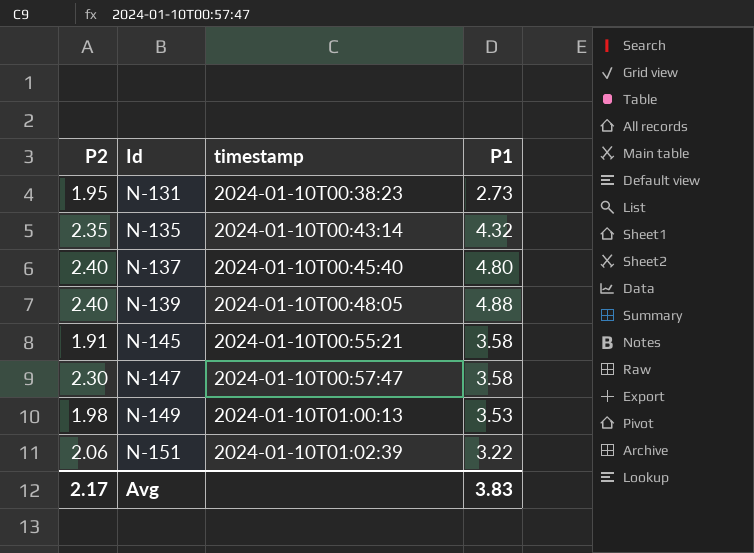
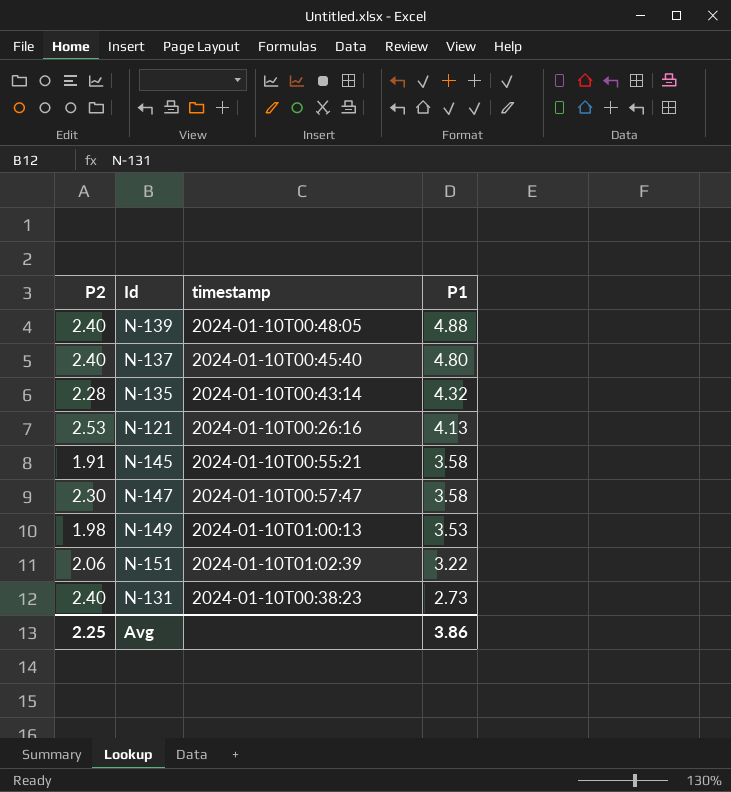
row order: Id ascending -> P1 descending
N-135 | P2: 2.35 -> 2.28
row N-121: none -> 2.53 | 2024-01-10T00:26:16 | 4.13
N-131 | P2: 1.95 -> 2.40
Avg | P2: 2.17 -> 2.25
Avg | P1: 3.83 -> 3.86

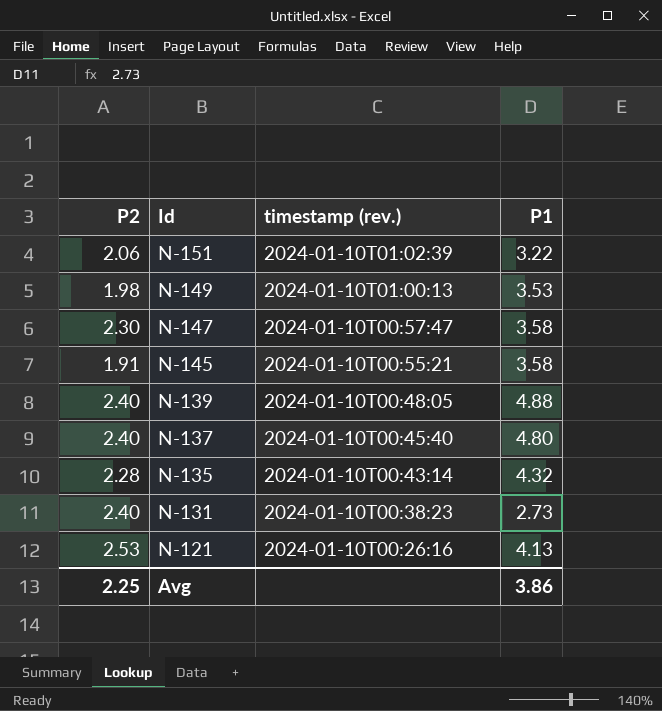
row order: P1 descending -> Id descending
column name: timestamp -> timestamp (rev.)

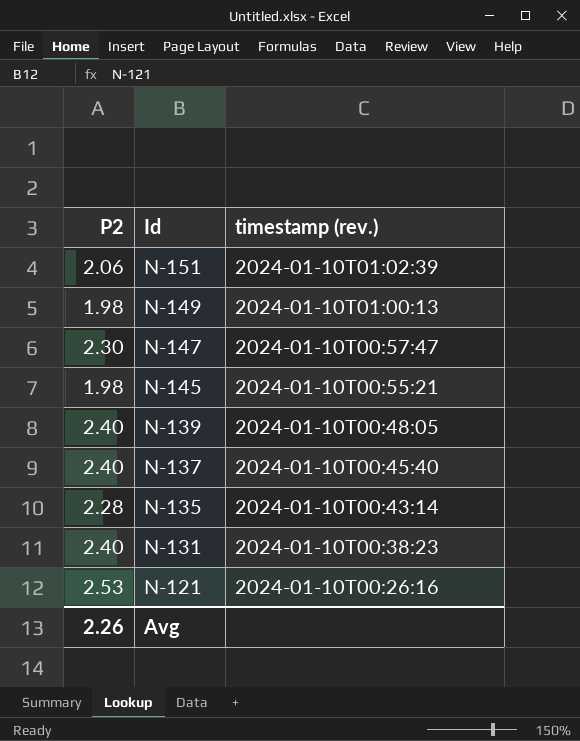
column P1 | position: 4 -> none
N-145 | P2: 1.91 -> 1.98
Avg | P2: 2.25 -> 2.26

